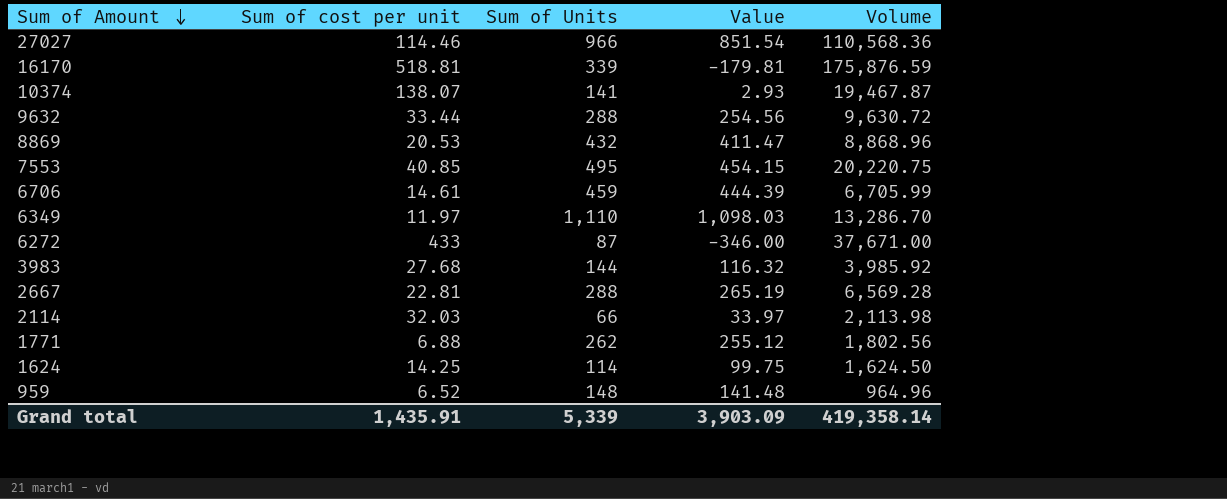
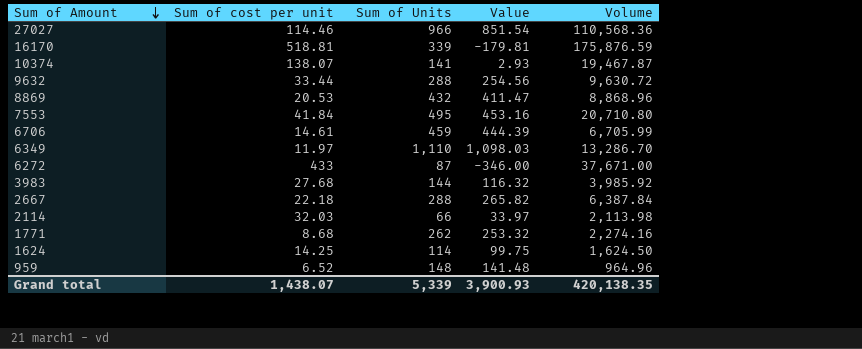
7553 | Sum of cost per unit: 40.85 -> 41.84
7553 | Value: 454.15 -> 453.16
7553 | Volume: 20,220.75 -> 20,710.80
2667 | Sum of cost per unit: 22.81 -> 22.18
2667 | Value: 265.19 -> 265.82
2667 | Volume: 6,569.28 -> 6,387.84
1771 | Sum of cost per unit: 6.88 -> 8.68
1771 | Value: 255.12 -> 253.32
1771 | Volume: 1,802.56 -> 2,274.16
Grand total | Sum of cost per unit: 1,435.91 -> 1,438.07
Grand total | Value: 3,903.09 -> 3,900.93
Grand total | Volume: 419,358.14 -> 420,138.35

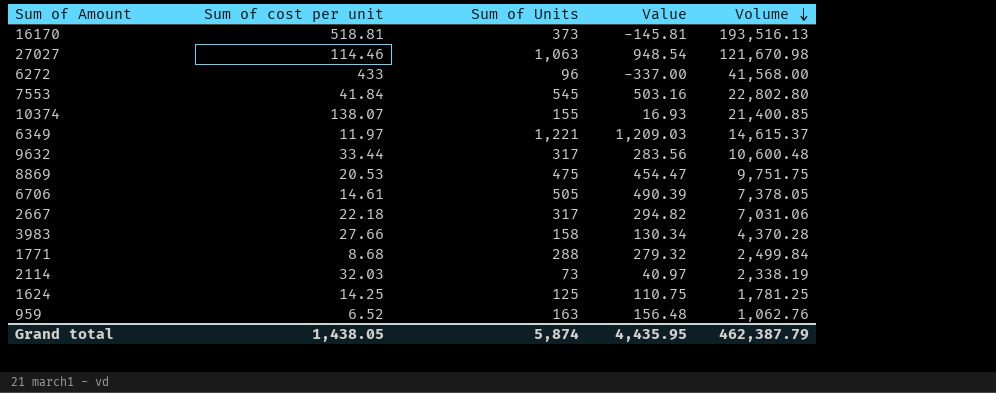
row order: Sum of Amount descending -> Volume descending
16170 | Sum of Units: 339 -> 373
16170 | Value: -179.81 -> -145.81
16170 | Volume: 175,876.59 -> 193,516.13
27027 | Sum of Units: 966 -> 1,063
27027 | Value: 851.54 -> 948.54
27027 | Volume: 110,568.36 -> 121,670.98
6272 | Sum of Units: 87 -> 96
6272 | Value: -346.00 -> -337.00
6272 | Volume: 37,671.00 -> 41,568.00
7553 | Sum of Units: 495 -> 545
7553 | Value: 453.16 -> 503.16
7553 | Volume: 20,710.80 -> 22,802.80
10374 | Sum of Units: 141 -> 155
10374 | Value: 2.93 -> 16.93
10374 | Volume: 19,467.87 -> 21,400.85
6349 | Sum of Units: 1,110 -> 1,221
6349 | Value: 1,098.03 -> 1,209.03
6349 | Volume: 13,286.70 -> 14,615.37
9632 | Sum of Units: 288 -> 317
9632 | Value: 254.56 -> 283.56
9632 | Volume: 9,630.72 -> 10,600.48
8869 | Sum of Units: 432 -> 475
8869 | Value: 411.47 -> 454.47
8869 | Volume: 8,868.96 -> 9,751.75
6706 | Sum of Units: 459 -> 505
6706 | Value: 444.39 -> 490.39
6706 | Volume: 6,705.99 -> 7,378.05
2667 | Sum of Units: 288 -> 317
2667 | Value: 265.82 -> 294.82
2667 | Volume: 6,387.84 -> 7,031.06
3983 | Sum of cost per unit: 27.68 -> 27.66
3983 | Sum of Units: 144 -> 158
3983 | Value: 116.32 -> 130.34
3983 | Volume: 3,985.92 -> 4,370.28
1771 | Sum of Units: 262 -> 288
1771 | Value: 253.32 -> 279.32
1771 | Volume: 2,274.16 -> 2,499.84
2114 | Sum of Units: 66 -> 73
2114 | Value: 33.97 -> 40.97
2114 | Volume: 2,113.98 -> 2,338.19
1624 | Sum of Units: 114 -> 125
1624 | Value: 99.75 -> 110.75
1624 | Volume: 1,624.50 -> 1,781.25
959 | Sum of Units: 148 -> 163
959 | Value: 141.48 -> 156.48
959 | Volume: 964.96 -> 1,062.76
Grand total | Sum of cost per unit: 1,438.07 -> 1,438.05
Grand total | Sum of Units: 5,339 -> 5,874
Grand total | Value: 3,900.93 -> 4,435.95
Grand total | Volume: 420,138.35 -> 462,387.79

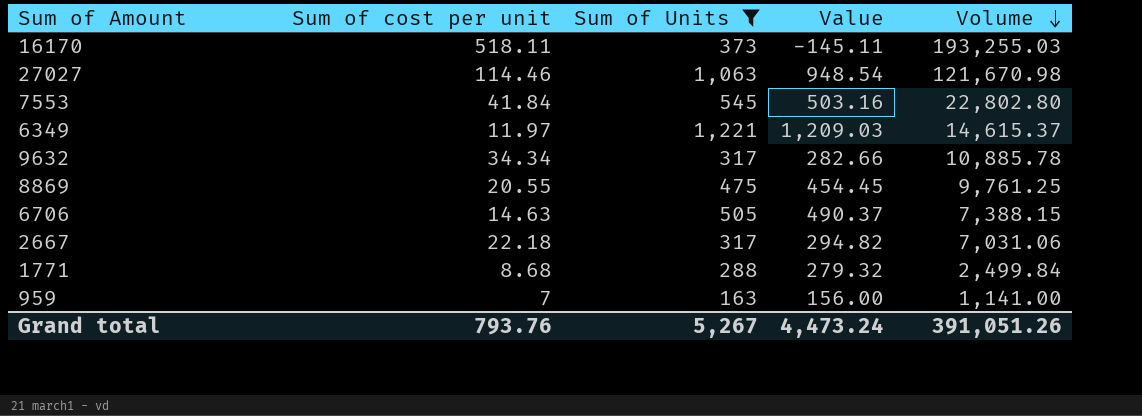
filter: none -> Sum of Units >= 163
16170 | Sum of cost per unit: 518.81 -> 518.11
16170 | Value: -145.81 -> -145.11
16170 | Volume: 193,516.13 -> 193,255.03
9632 | Sum of cost per unit: 33.44 -> 34.34
9632 | Value: 283.56 -> 282.66
9632 | Volume: 10,600.48 -> 10,885.78
8869 | Sum of cost per unit: 20.53 -> 20.55
8869 | Value: 454.47 -> 454.45
8869 | Volume: 9,751.75 -> 9,761.25
6706 | Sum of cost per unit: 14.61 -> 14.63
6706 | Value: 490.39 -> 490.37
6706 | Volume: 7,378.05 -> 7,388.15
959 | Sum of cost per unit: 6.52 -> 7
959 | Value: 156.48 -> 156.00
959 | Volume: 1,062.76 -> 1,141.00
Grand total | Sum of cost per unit: 1,438.05 -> 793.76
Grand total | Sum of Units: 5,874 -> 5,267
Grand total | Value: 4,435.95 -> 4,473.24
Grand total | Volume: 462,387.79 -> 391,051.26

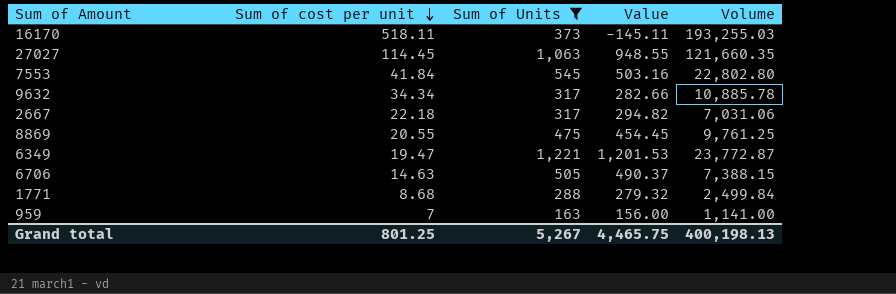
row order: Volume descending -> Sum of cost per unit descending
27027 | Sum of cost per unit: 114.46 -> 114.45
27027 | Value: 948.54 -> 948.55
27027 | Volume: 121,670.98 -> 121,660.35
6349 | Sum of cost per unit: 11.97 -> 19.47
6349 | Value: 1,209.03 -> 1,201.53
6349 | Volume: 14,615.37 -> 23,772.87
Grand total | Sum of cost per unit: 793.76 -> 801.25
Grand total | Value: 4,473.24 -> 4,465.75
Grand total | Volume: 391,051.26 -> 400,198.13

